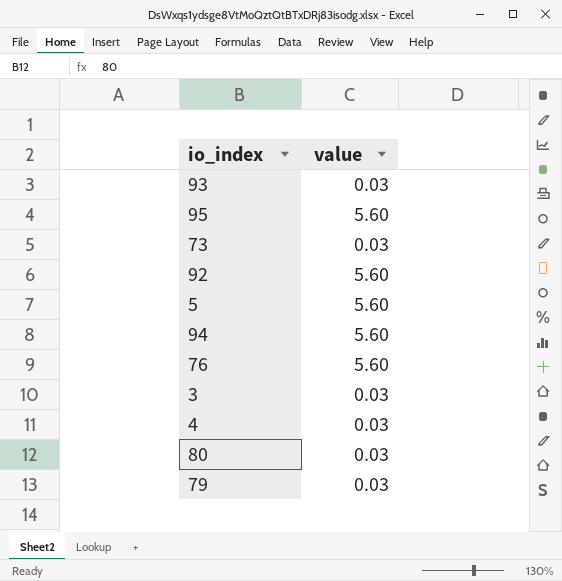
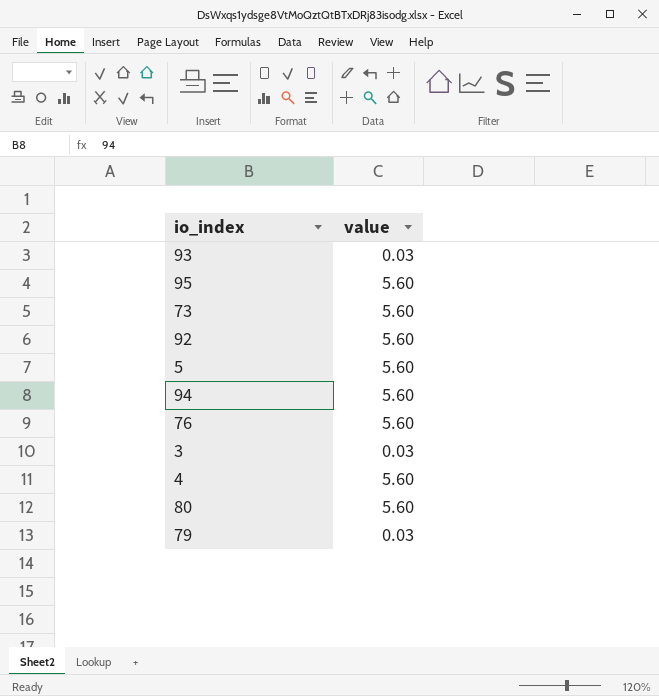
73 | value: 0.03 -> 5.60
4 | value: 0.03 -> 5.60
80 | value: 0.03 -> 5.60

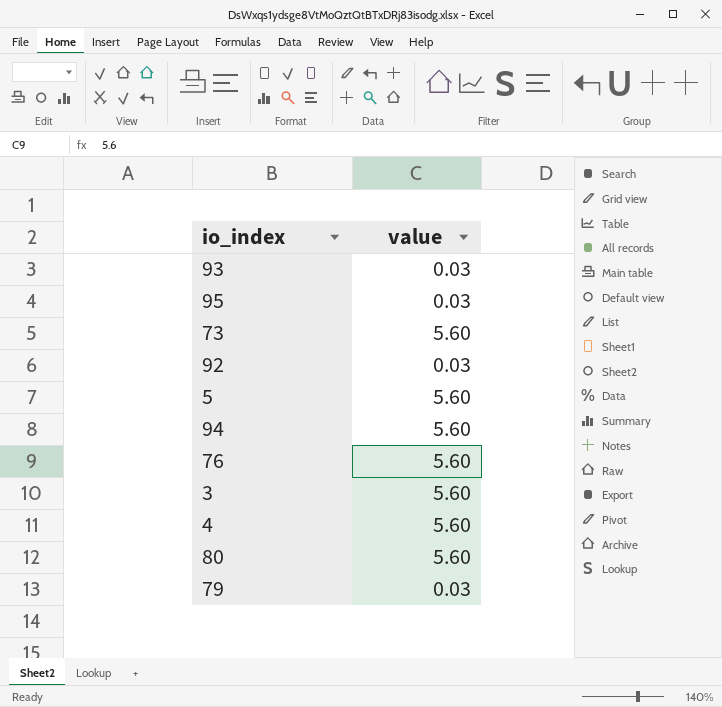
95 | value: 5.60 -> 0.03
92 | value: 5.60 -> 0.03
3 | value: 0.03 -> 5.60

